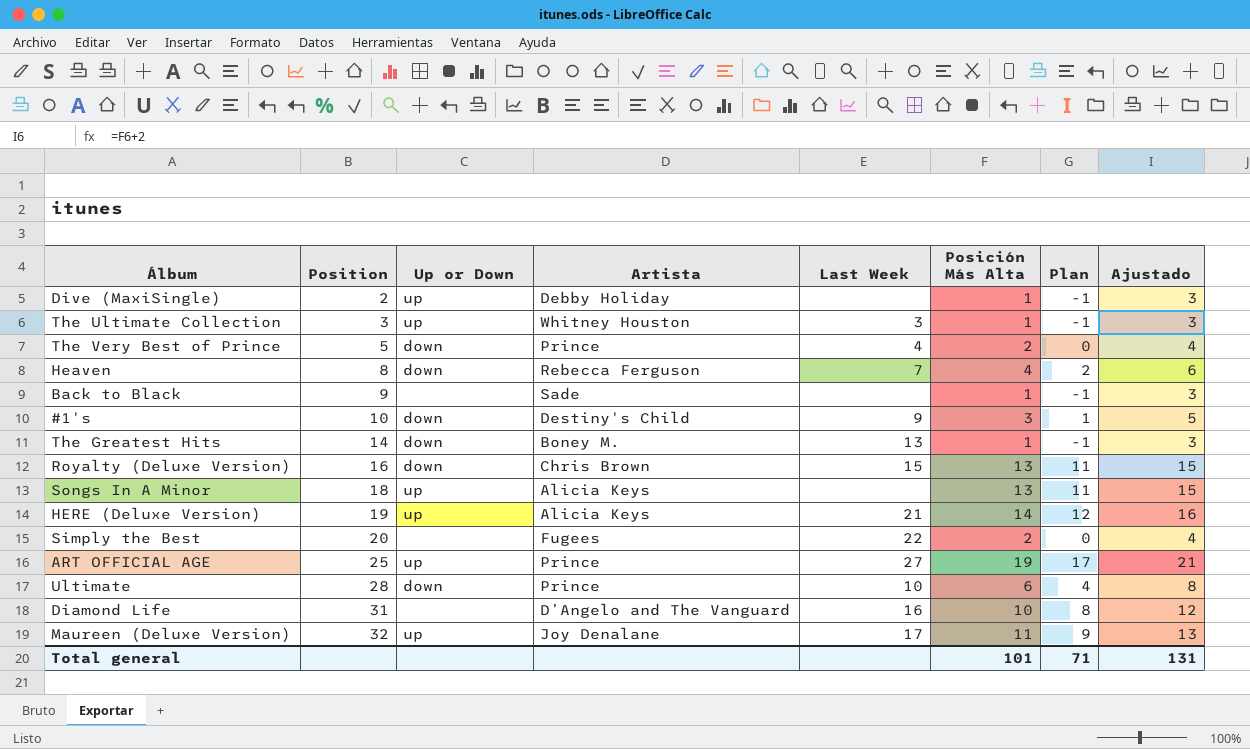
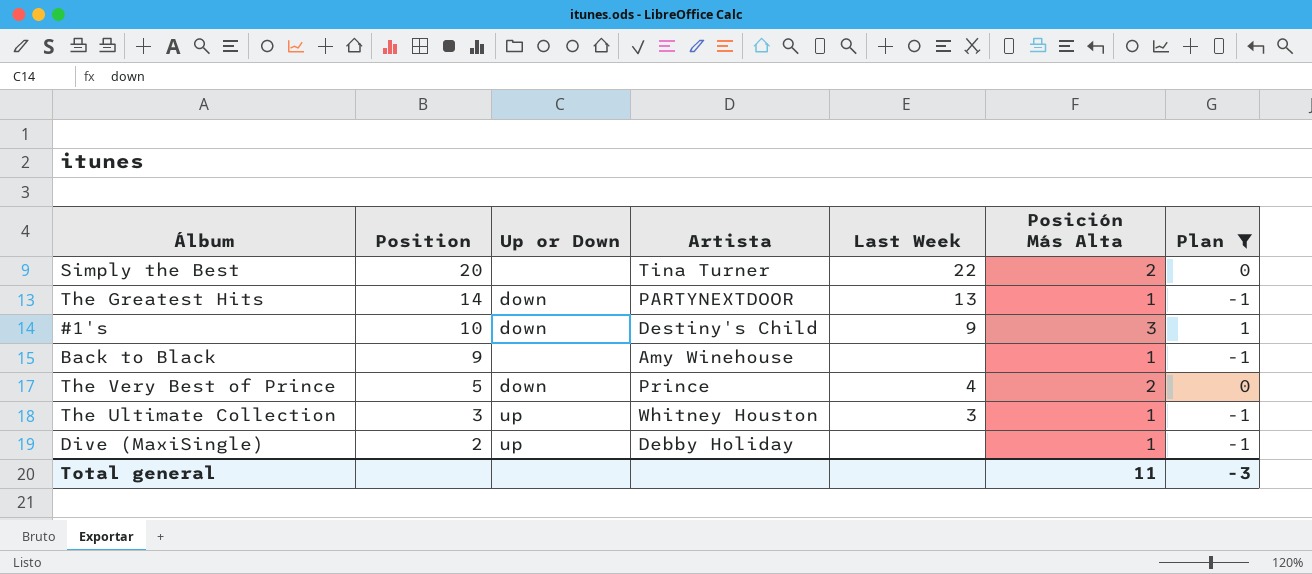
filter: none -> Plan <= 1
row order: Position ascending -> Position descending
column Ajustado | formula: [Posición Más Alta] + 2 -> none
Simply the Best | Artista: Fugees -> Tina Turner
The Greatest Hits | Artista: Boney M. -> PARTYNEXTDOOR
Back to Black | Artista: Sade -> Amy Winehouse
Total general | Posición Más Alta: 101 -> 11
Total general | Plan: 71 -> -3

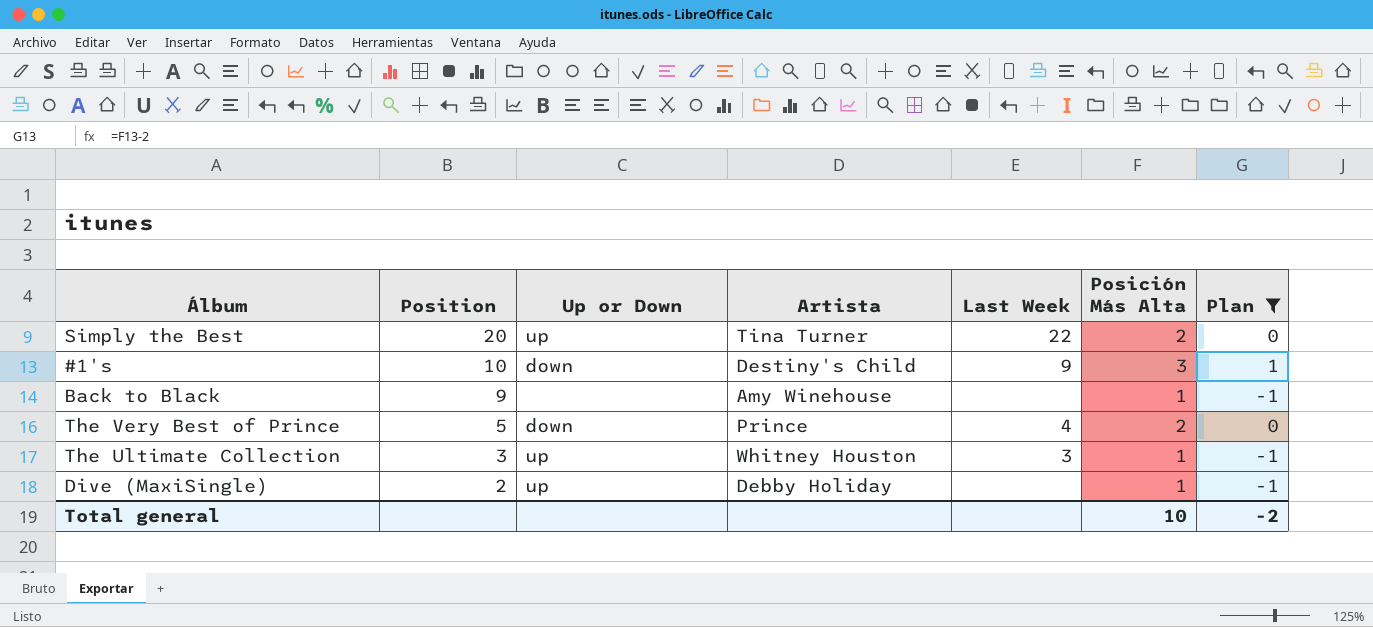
row The Greatest Hits: 14 | down | PARTYNEXTDOOR | 13 | 1 | -1 -> none
Simply the Best | Up or Down: none -> up
Total general | Posición Más Alta: 11 -> 10
Total general | Plan: -3 -> -2

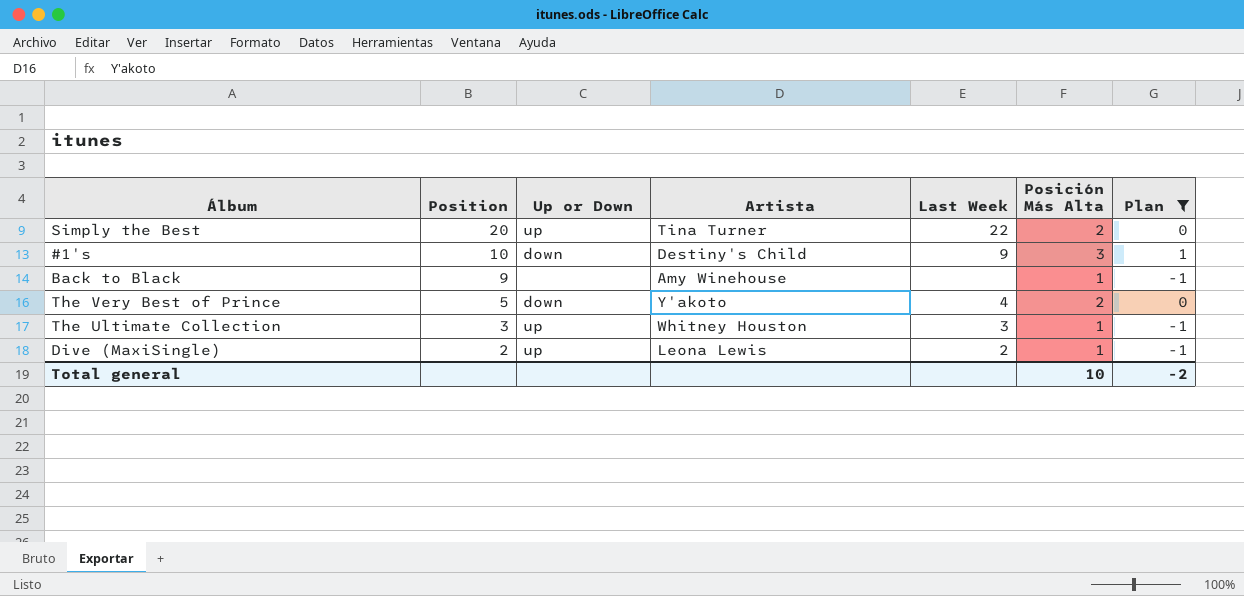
The Very Best of Prince | Artista: Prince -> Y'akoto
Dive (MaxiSingle) | Artista: Debby Holiday -> Leona Lewis
Dive (MaxiSingle) | Last Week: none -> 2

